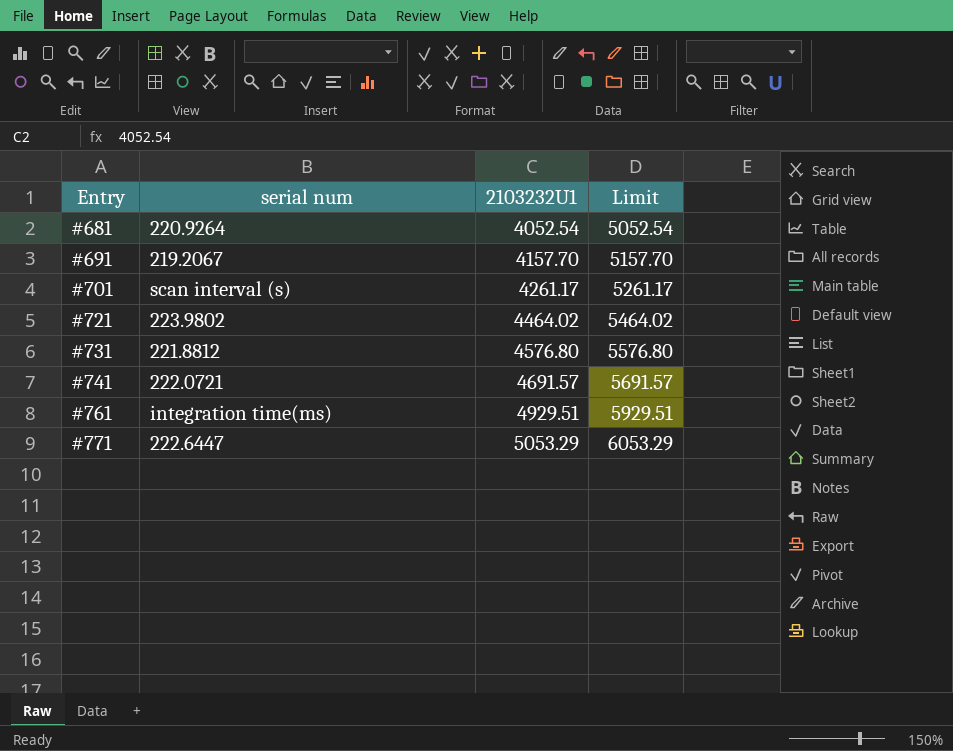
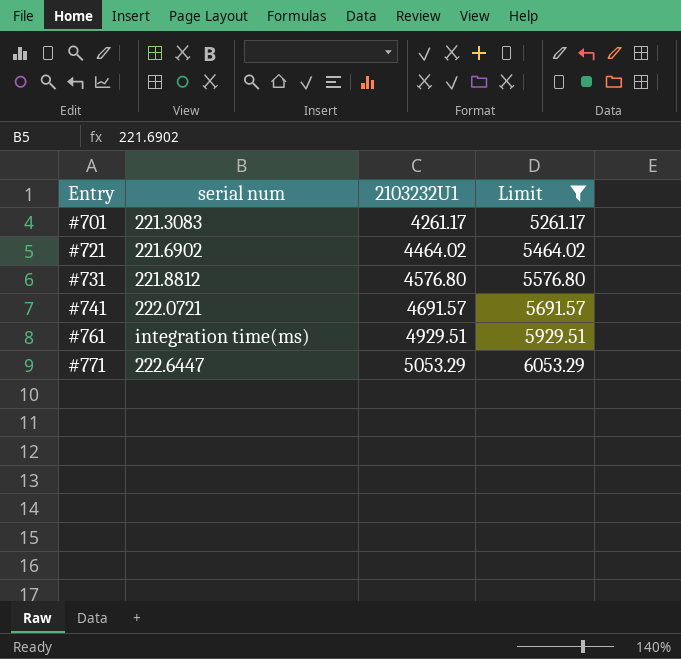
filter: none -> Limit >= 5261.17
#701 | serial num: scan interval (s) -> 221.3083
#721 | serial num: 223.9802 -> 221.6902

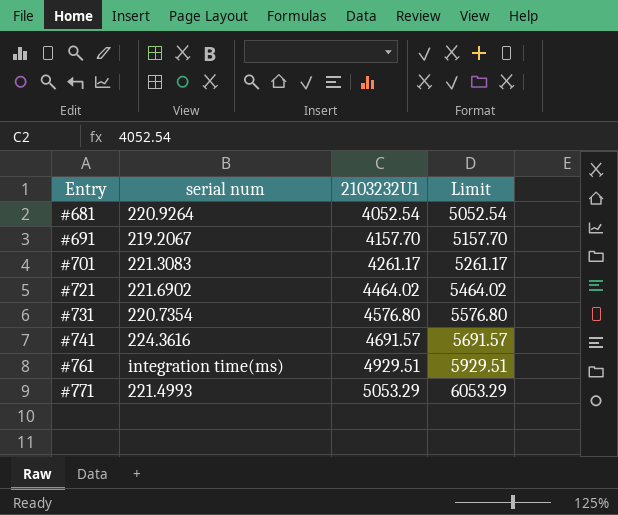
filter: Limit >= 5261.17 -> none
#731 | serial num: 221.8812 -> 220.7354
#741 | serial num: 222.0721 -> 224.3616
#771 | serial num: 222.6447 -> 221.4993

